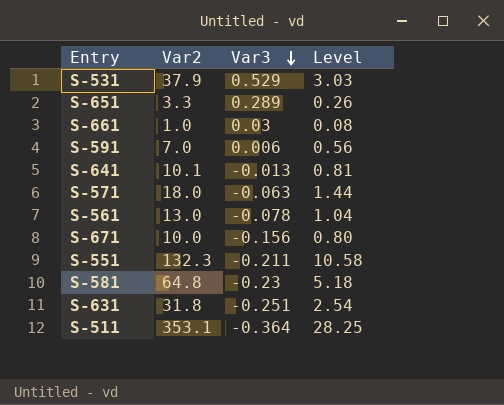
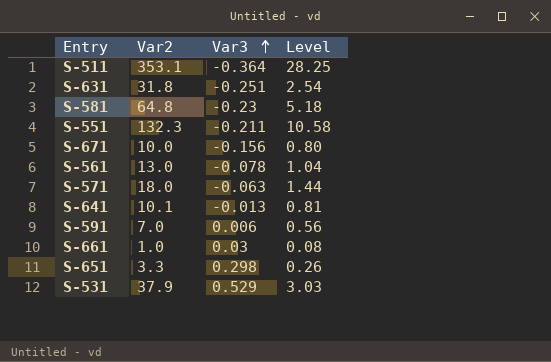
row order: Var3 descending -> Var3 ascending
S-651 | Var3: 0.289 -> 0.298

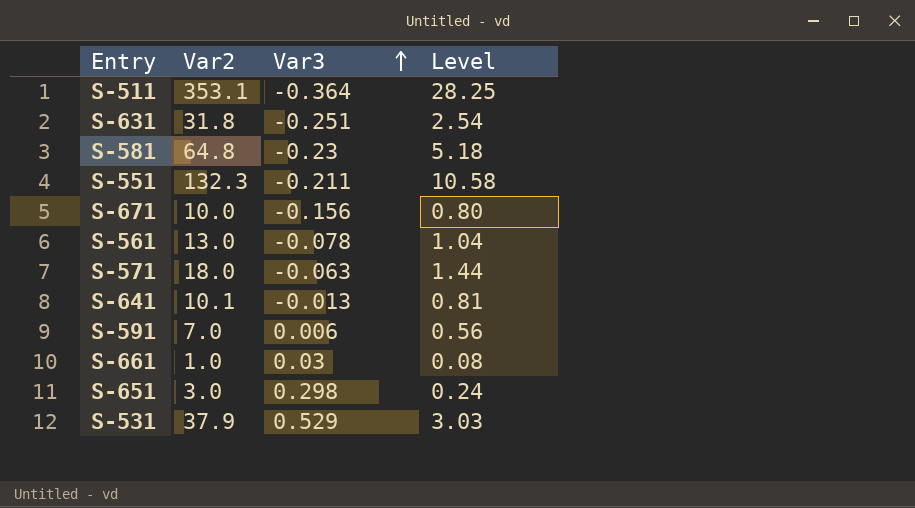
S-651 | Var2: 3.3 -> 3.0
S-651 | Level: 0.26 -> 0.24

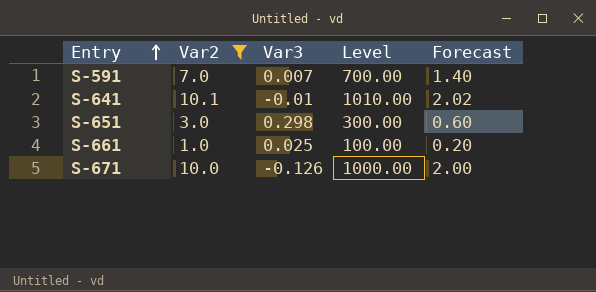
filter: none -> Var2 <= 10.1
row order: Var3 ascending -> Entry ascending
column Level | formula: [Var2] * 0.08 -> [Var2] * 100
column Forecast | formula: none -> [Var2] * 0.2
S-591 | Var3: 0.006 -> 0.007
S-641 | Var3: -0.013 -> -0.01
S-661 | Var3: 0.03 -> 0.025
S-671 | Var3: -0.156 -> -0.126

